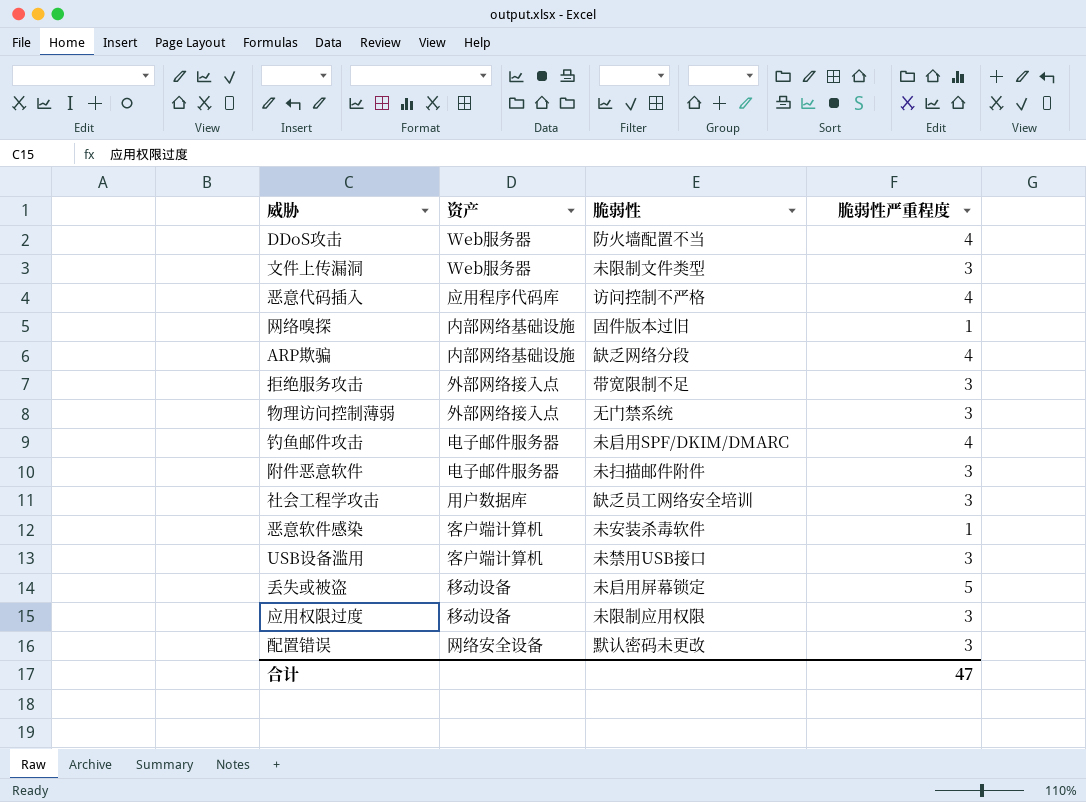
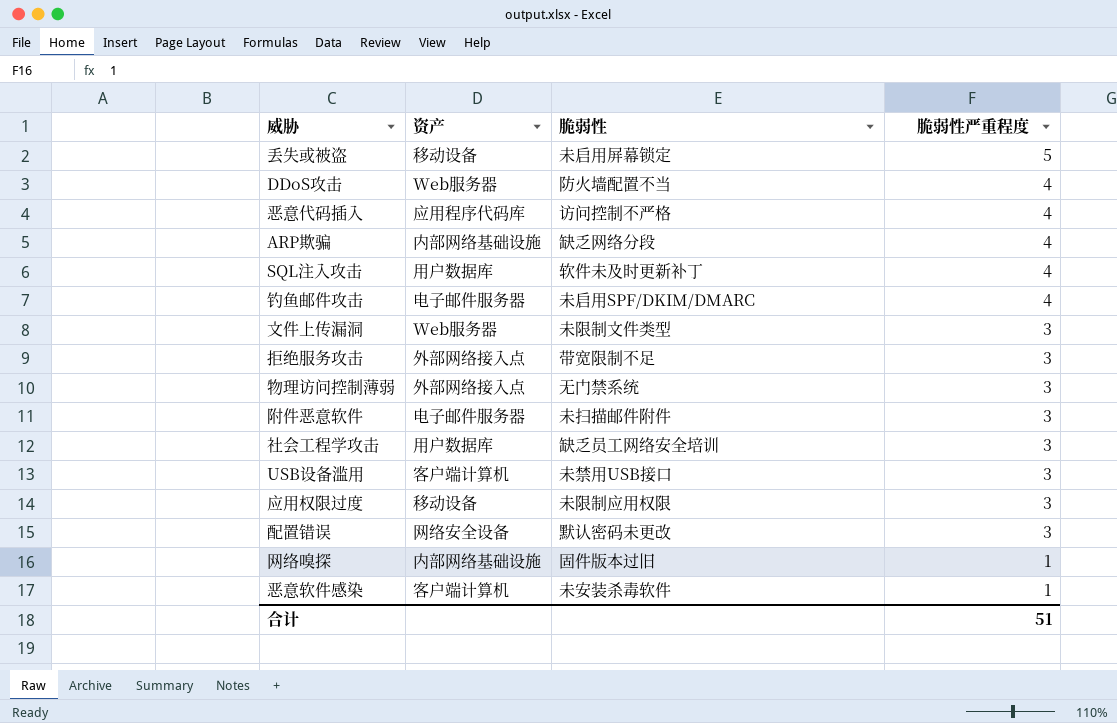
row order: none -> 脆弱性严重程度 descending
row SQL注入攻击: none -> 用户数据库 | 软件未及时更新补丁 | 4
合计 | 脆弱性严重程度: 47 -> 51

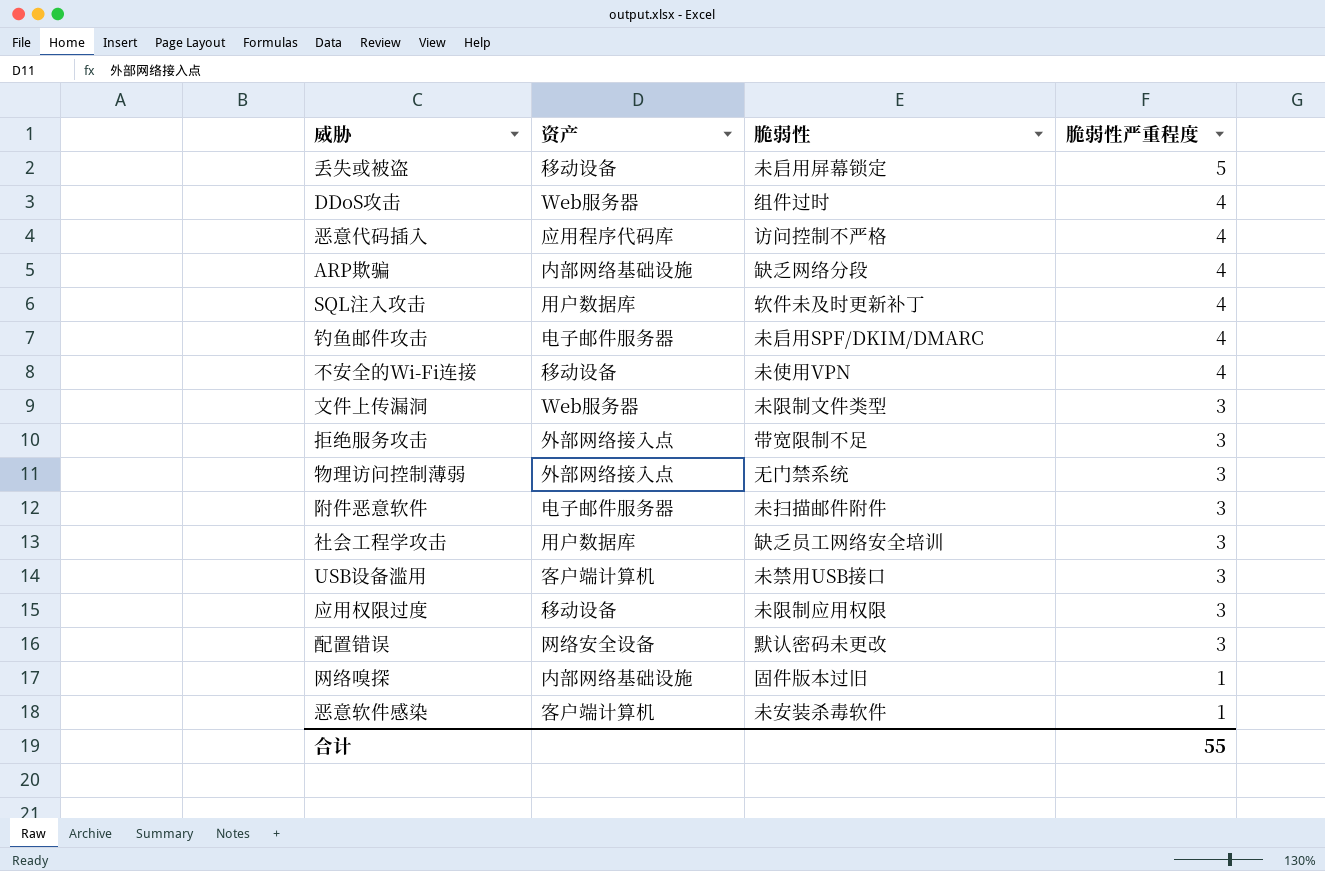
DDoS攻击 | 脆弱性: 防火墙配置不当 -> 组件过时
row 不安全的Wi-Fi连接: none -> 移动设备 | 未使用VPN | 4
合计 | 脆弱性严重程度: 51 -> 55

